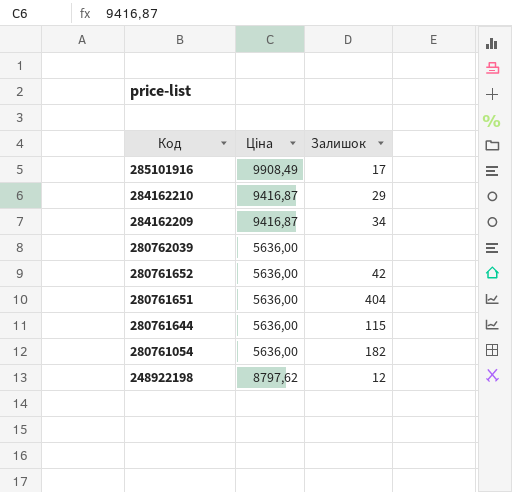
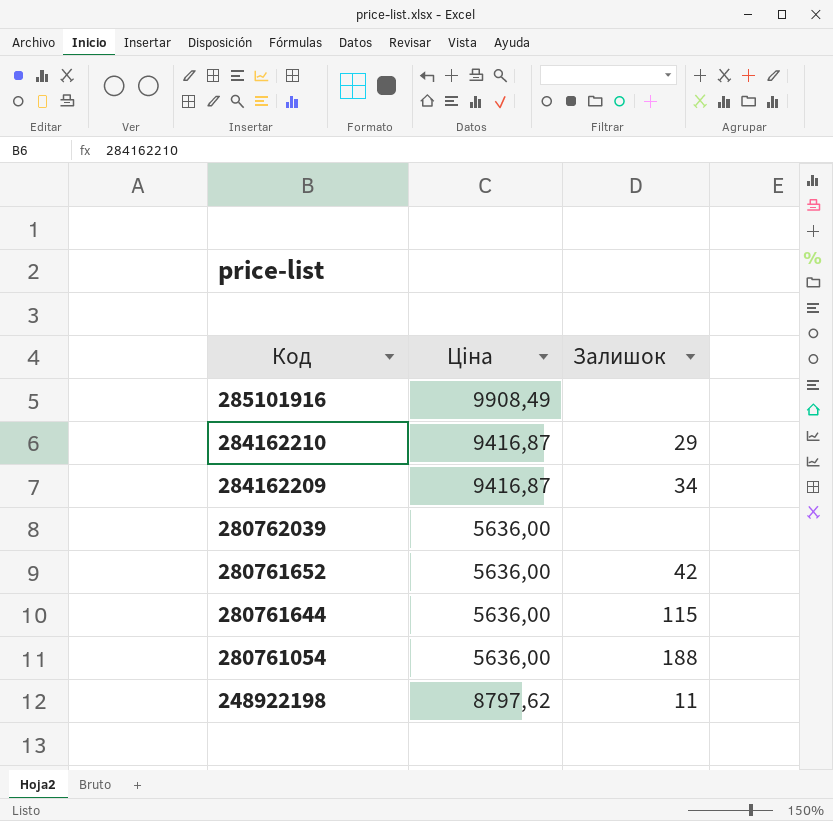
row 280761651: 5636,00 | 404 -> none
285101916 | Залишок: 17 -> none
280761054 | Залишок: 182 -> 188
248922198 | Залишок: 12 -> 11

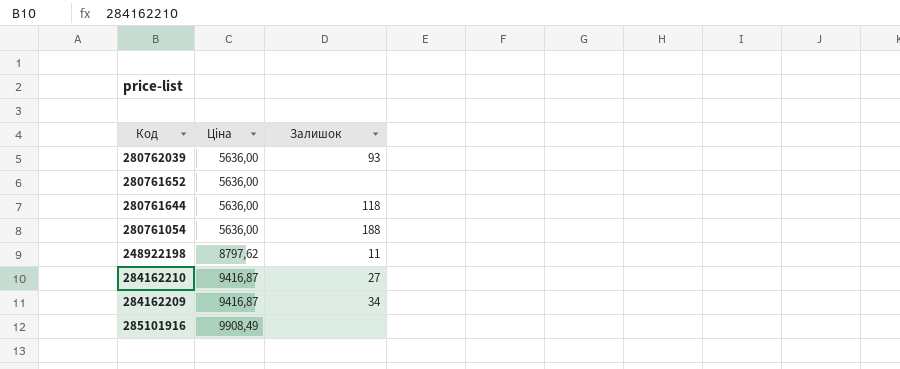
row order: Код descending -> Ціна ascending
280762039 | Залишок: none -> 93
280761652 | Залишок: 42 -> none
280761644 | Залишок: 115 -> 118
284162210 | Залишок: 29 -> 27

